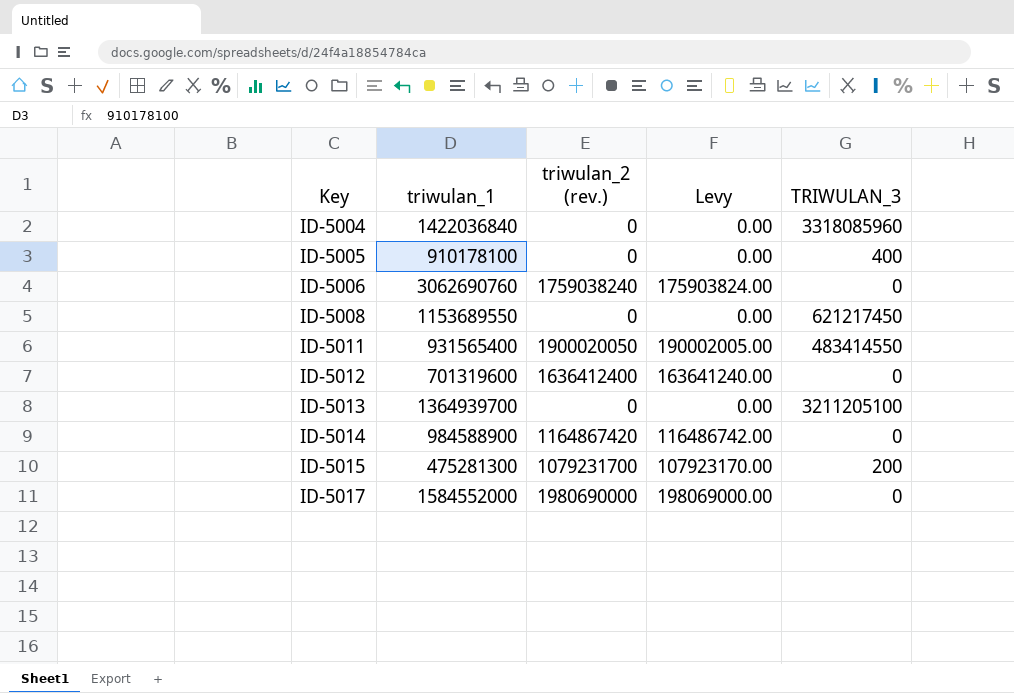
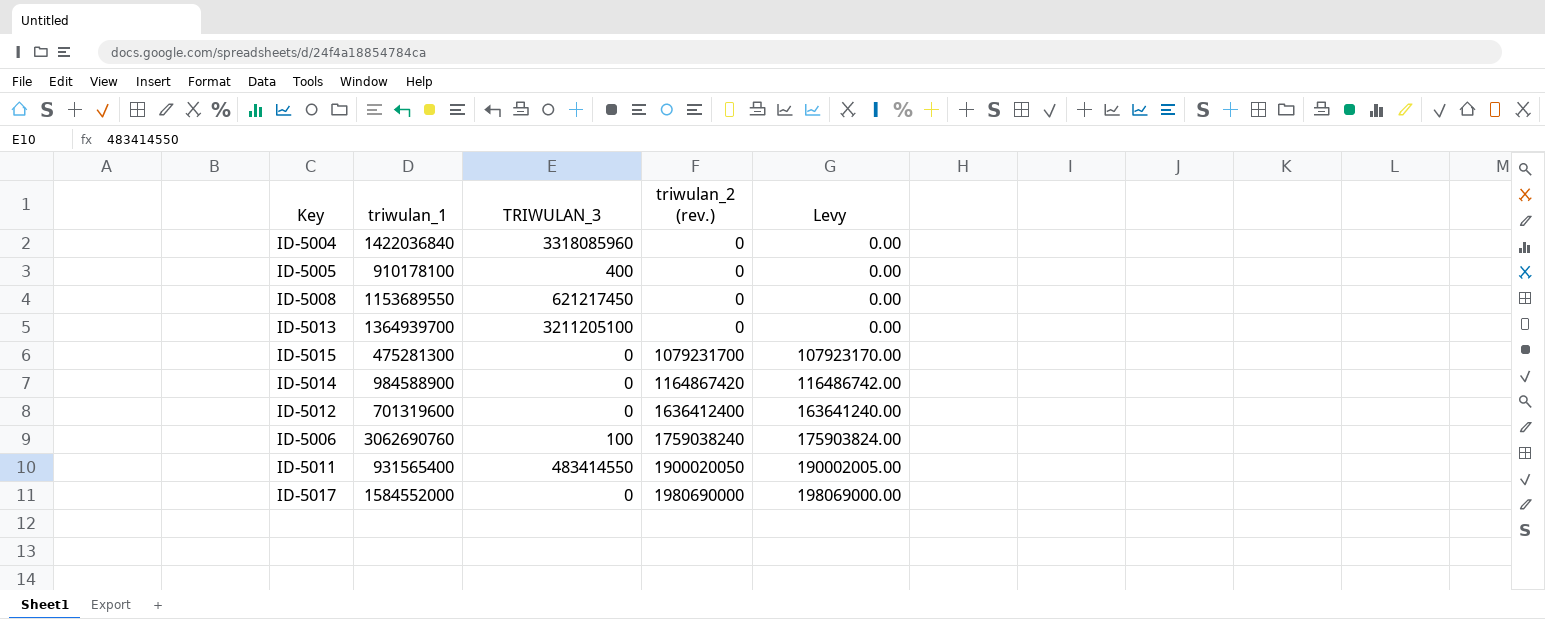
row order: Key ascending -> triwulan_2 (rev.) ascending
column TRIWULAN_3 | position: 5 -> 3
ID-5015 | TRIWULAN_3: 200 -> 0
ID-5006 | TRIWULAN_3: 0 -> 100

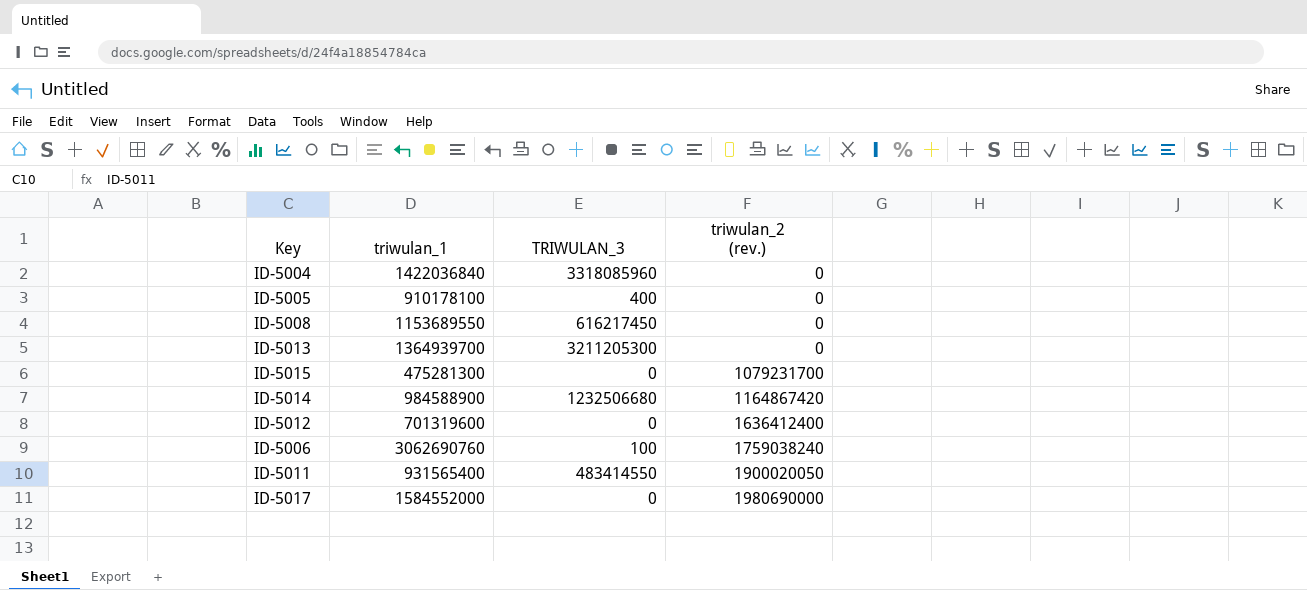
column Levy | formula: [triwulan_2 (rev.)] * 0.1 -> none
ID-5008 | TRIWULAN_3: 621217450 -> 616217450
ID-5013 | TRIWULAN_3: 3211205100 -> 3211205300
ID-5014 | TRIWULAN_3: 0 -> 1232506680

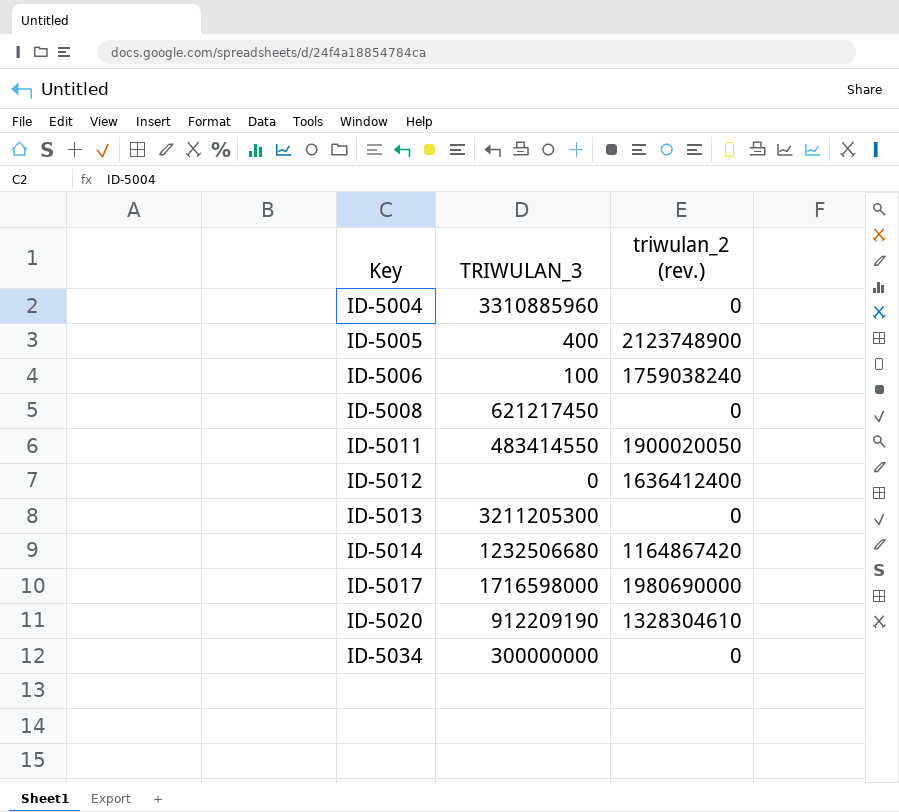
row order: triwulan_2 (rev.) ascending -> Key ascending
column triwulan_1 | position: 2 -> none
row ID-5015: 475281300 | 0 | 1079231700 -> none
ID-5004 | TRIWULAN_3: 3318085960 -> 3310885960
ID-5005 | triwulan_2 (rev.): 0 -> 2123748900
ID-5008 | TRIWULAN_3: 616217450 -> 621217450
ID-5017 | TRIWULAN_3: 0 -> 1716598000
row ID-5020: none -> 912209190 | 1328304610
row ID-5034: none -> 300000000 | 0

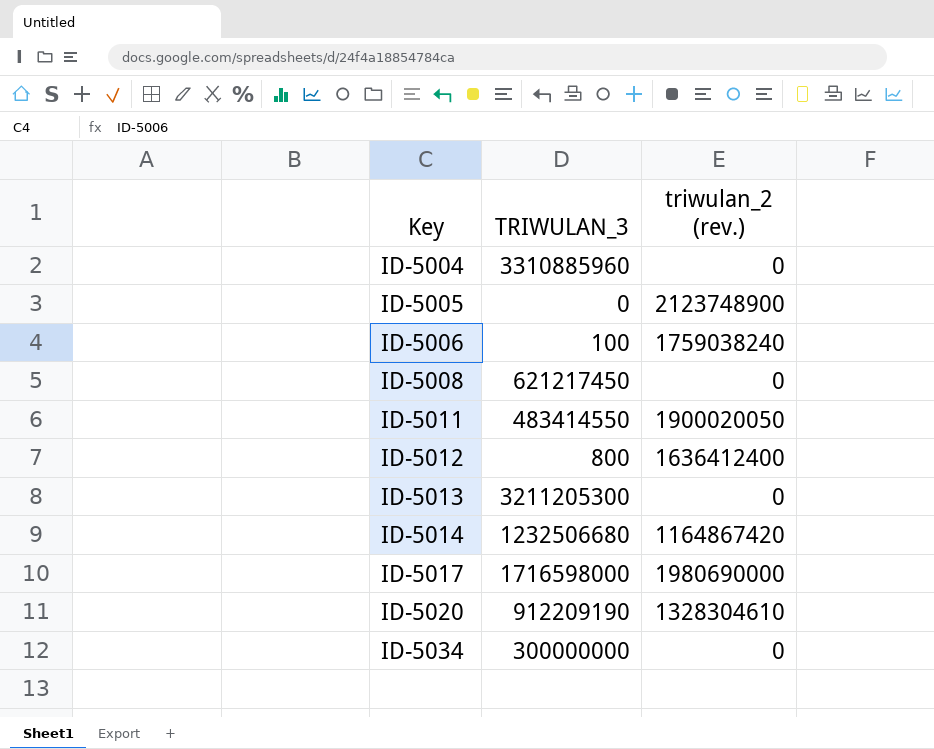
ID-5005 | TRIWULAN_3: 400 -> 0
ID-5012 | TRIWULAN_3: 0 -> 800

